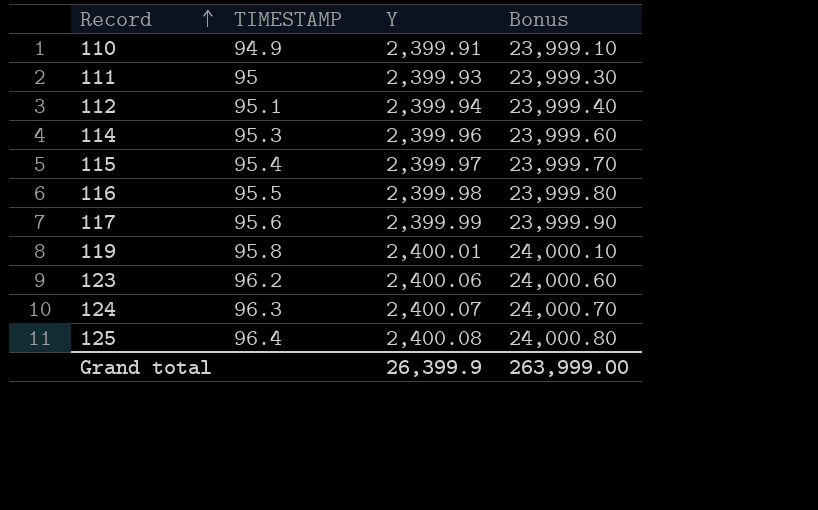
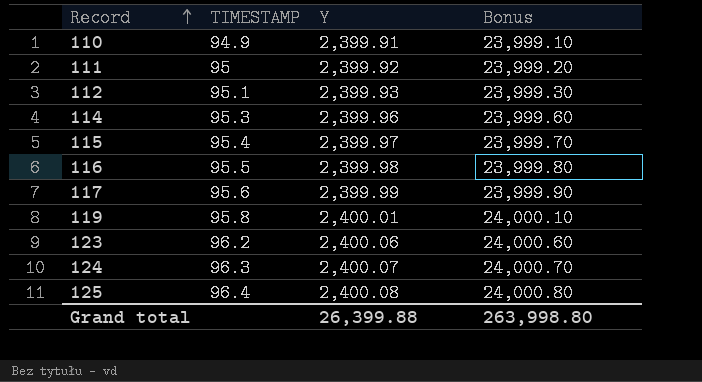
111 | Y: 2,399.93 -> 2,399.92
111 | Bonus: 23,999.30 -> 23,999.20
112 | Y: 2,399.94 -> 2,399.93
112 | Bonus: 23,999.40 -> 23,999.30
Grand total | Y: 26,399.9 -> 26,399.88
Grand total | Bonus: 263,999.00 -> 263,998.80

